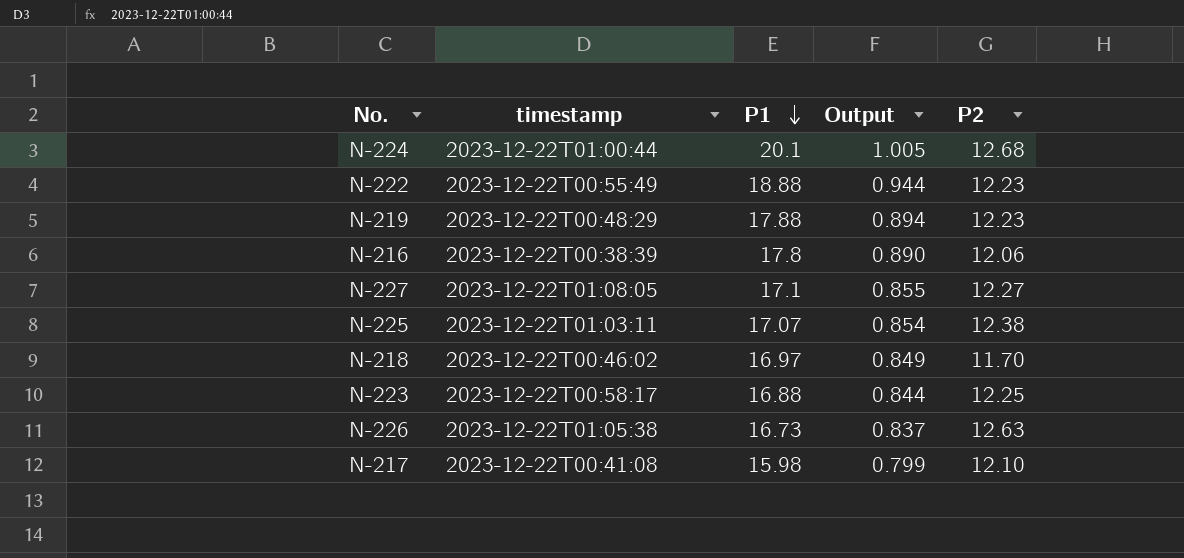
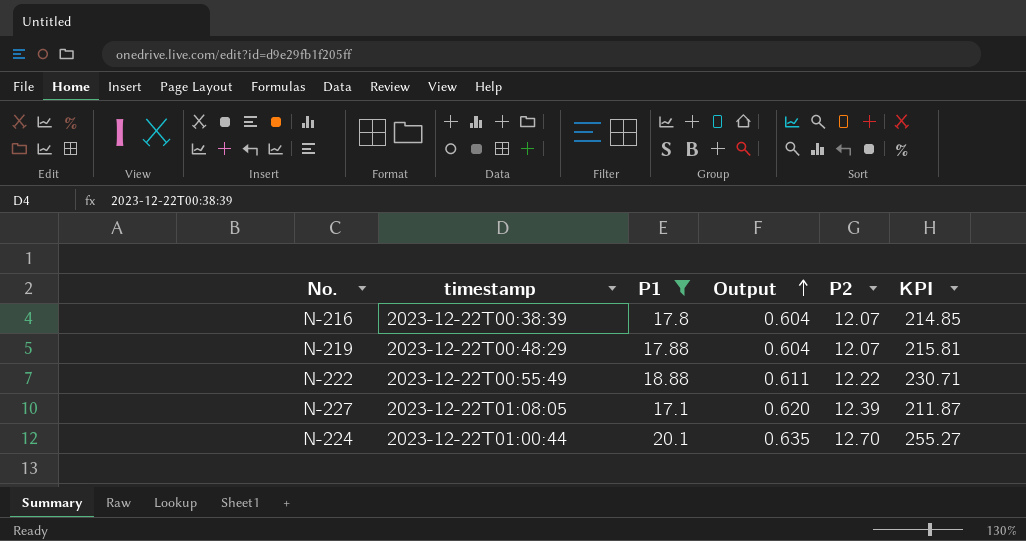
filter: none -> P1 >= 17.1
row order: P1 descending -> Output ascending
column Output | formula: [P1] * 0.05 -> [P2] * 0.05
column KPI | formula: none -> [P1] * [P2]
N-216 | P2: 12.06 -> 12.07
N-219 | P2: 12.23 -> 12.07
N-222 | P2: 12.23 -> 12.22
N-227 | P2: 12.27 -> 12.39
N-224 | P2: 12.68 -> 12.70

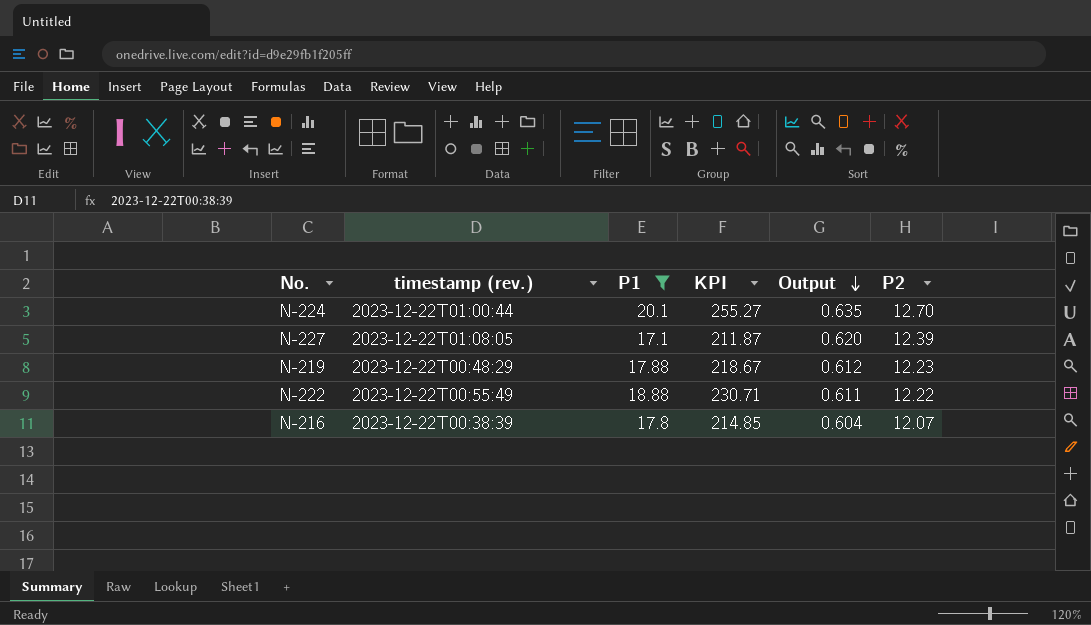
row order: Output ascending -> Output descending
column name: timestamp -> timestamp (rev.)
column KPI | position: 6 -> 4
N-219 | KPI: 215.81 -> 218.67
N-219 | Output: 0.604 -> 0.612
N-219 | P2: 12.07 -> 12.23

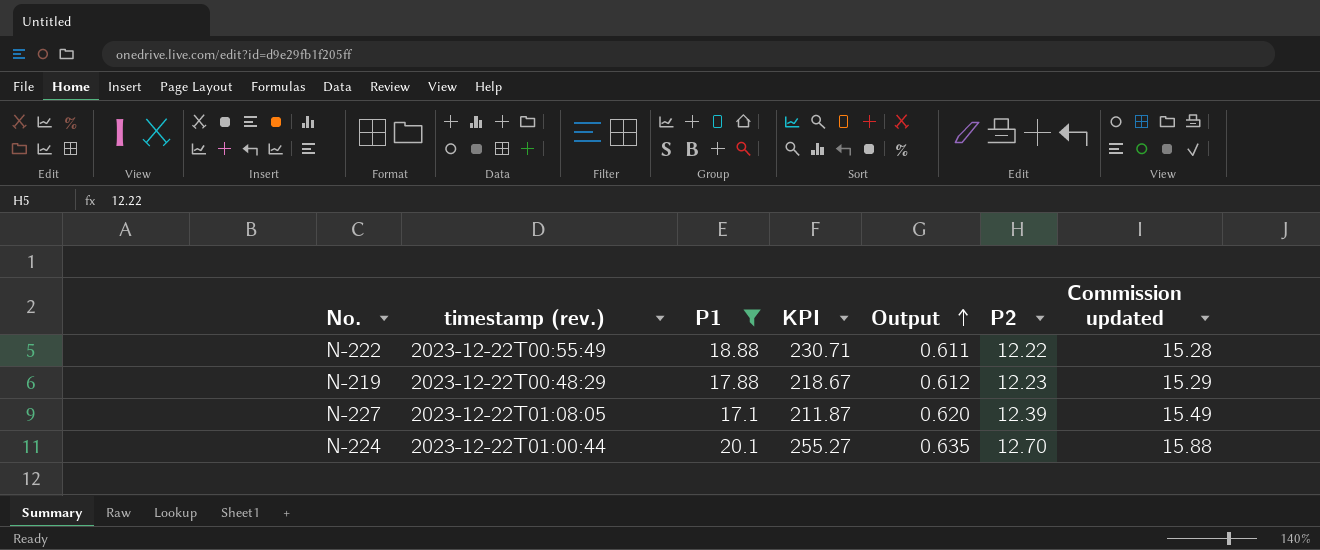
row order: Output descending -> Output ascending
column Commission updated | formula: none -> [P2] * 1.25
row N-216: 2023-12-22T00:38:39 | 17.8 | 214.85 | 0.604 | 12.07 -> none

